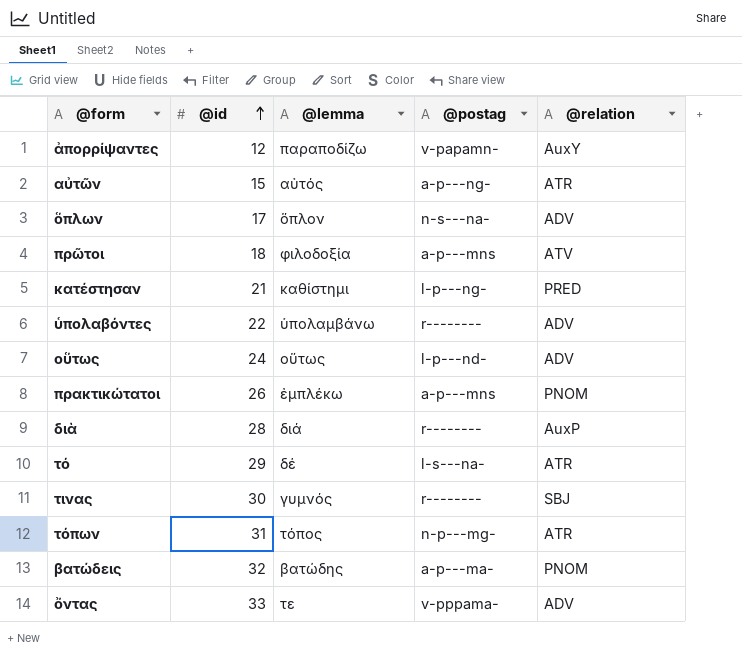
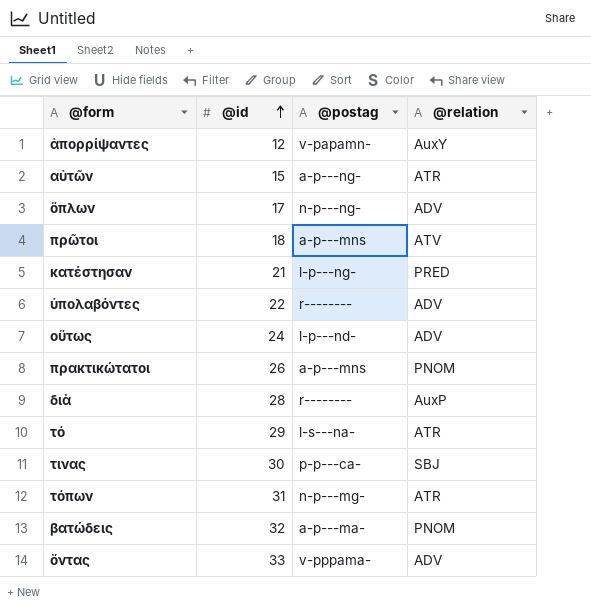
column @lemma | position: 3 -> none
ὅπλων | @postag: n-s---na- -> n-p---ng-
τινας | @postag: r-------- -> p-p---ca-

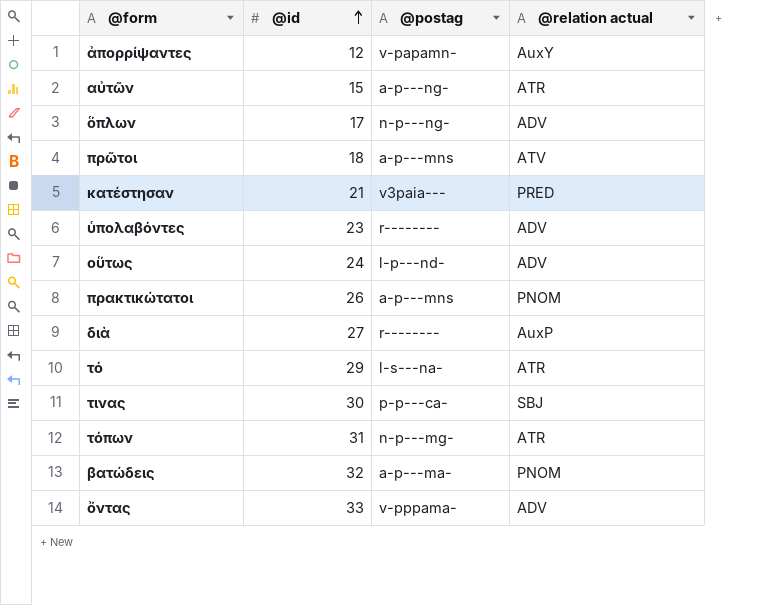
column name: @relation -> @relation actual
κατέστησαν | @postag: l-p---ng- -> v3paia---
ὑπολαβόντες | @id: 22 -> 23
διὰ | @id: 28 -> 27

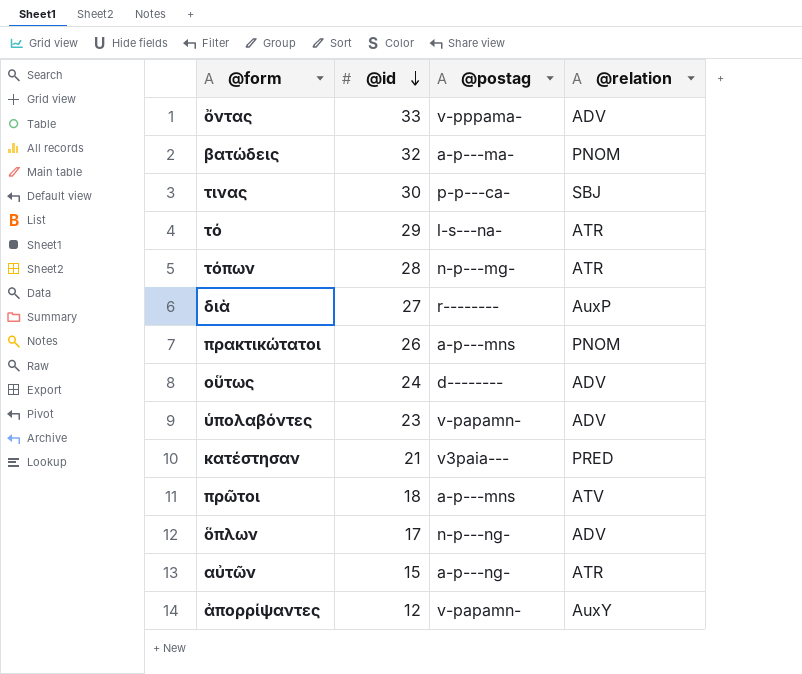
row order: @id ascending -> @id descending
column name: @relation actual -> @relation
τόπων | @id: 31 -> 28
οὕτως | @postag: l-p---nd- -> d--------
ὑπολαβόντες | @postag: r-------- -> v-papamn-

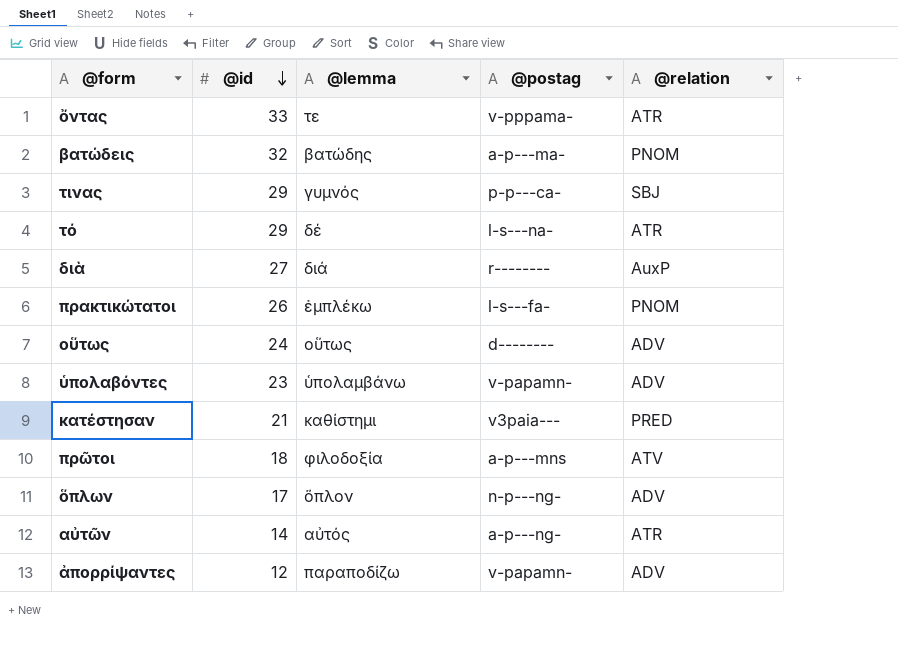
column @lemma | position: none -> 3
row τόπων: 28 | n-p---mg- | ATR -> none
ὄντας | @relation: ADV -> ATR
τινας | @id: 30 -> 29
πρακτικώτατοι | @postag: a-p---mns -> l-s---fa-
αὐτῶν | @id: 15 -> 14
ἀπορρίψαντες | @relation: AuxY -> ADV

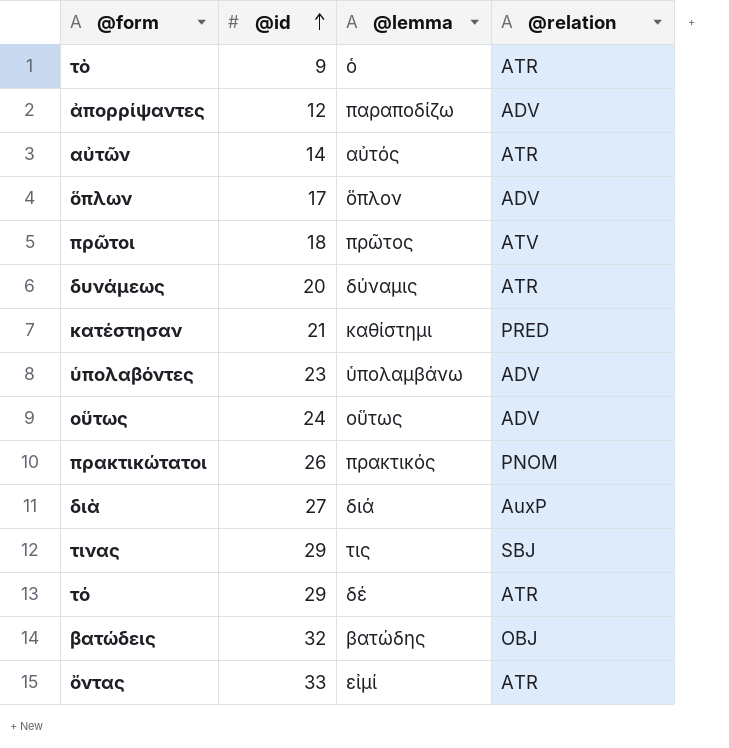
row order: @id descending -> @id ascending
column @postag | position: 4 -> none
row τὸ: none -> 9 | ὁ | ATR
πρῶτοι | @lemma: φιλοδοξία -> πρῶτος
row δυνάμεως: none -> 20 | δύναμις | ATR
πρακτικώτατοι | @lemma: ἐμπλέκω -> πρακτικός
τινας | @lemma: γυμνός -> τις
βατώδεις | @relation: PNOM -> OBJ
ὄντας | @lemma: τε -> εἰμί

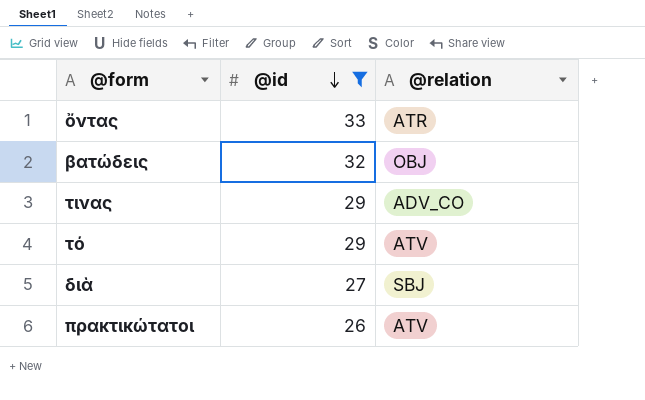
filter: none -> @id >= 26
row order: @id ascending -> @id descending
column @lemma | position: 3 -> none
τινας | @relation: SBJ -> ADV_CO
τό | @relation: ATR -> ATV
διὰ | @relation: AuxP -> SBJ
πρακτικώτατοι | @relation: PNOM -> ATV

